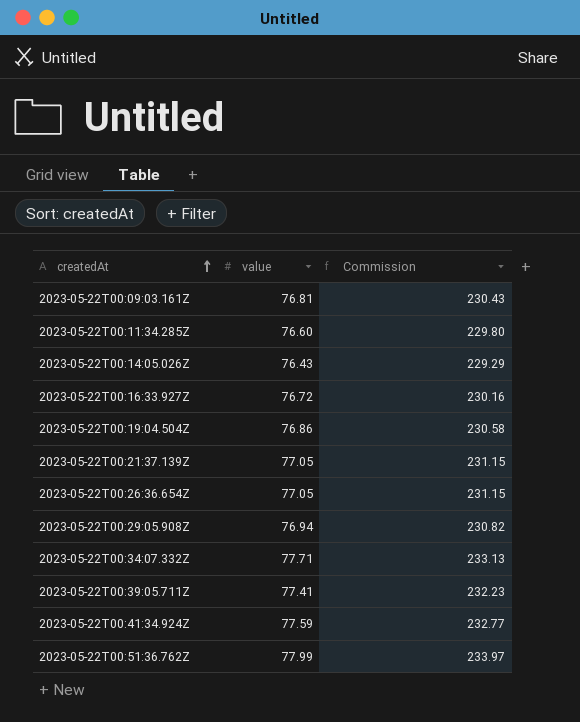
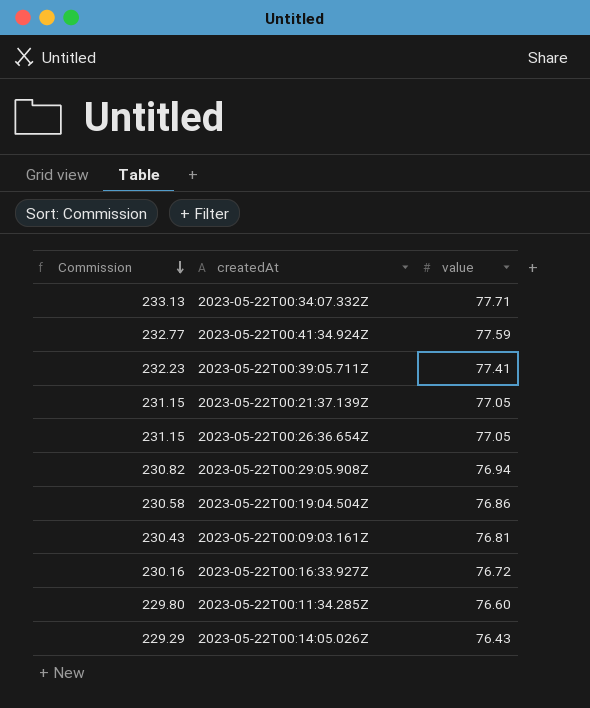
row order: createdAt ascending -> Commission descending
column Commission | position: 3 -> 1
row 2023-05-22T00:51:36.762Z: 77.99 | 233.97 -> none

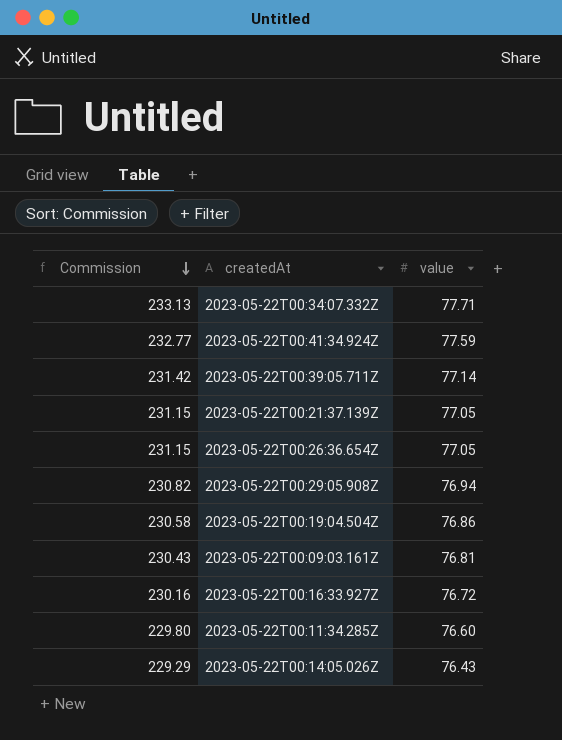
2023-05-22T00:39:05.711Z | Commission: 232.23 -> 231.42
2023-05-22T00:39:05.711Z | value: 77.41 -> 77.14

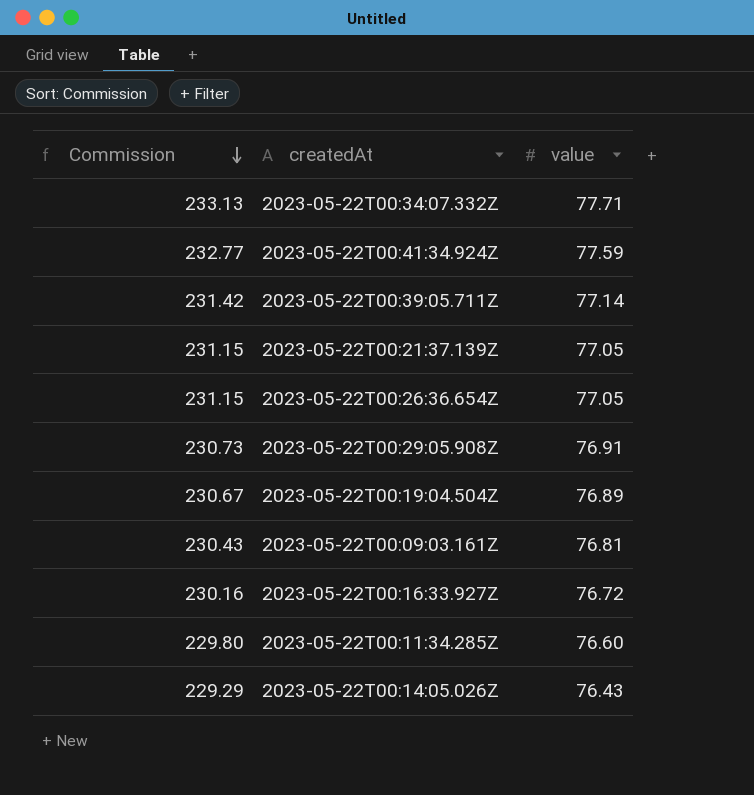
2023-05-22T00:29:05.908Z | Commission: 230.82 -> 230.73
2023-05-22T00:29:05.908Z | value: 76.94 -> 76.91
2023-05-22T00:19:04.504Z | Commission: 230.58 -> 230.67
2023-05-22T00:19:04.504Z | value: 76.86 -> 76.89

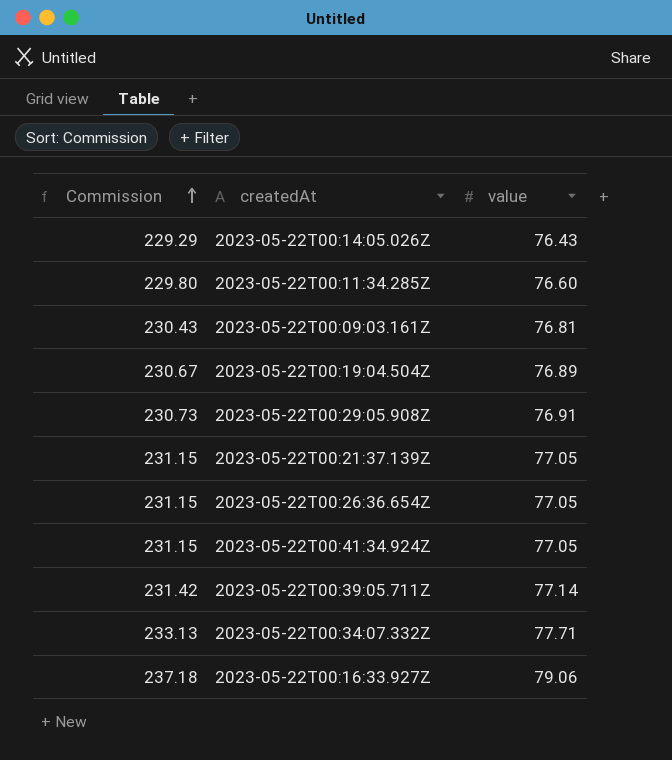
row order: Commission descending -> Commission ascending
2023-05-22T00:41:34.924Z | Commission: 232.77 -> 231.15
2023-05-22T00:41:34.924Z | value: 77.59 -> 77.05
2023-05-22T00:16:33.927Z | Commission: 230.16 -> 237.18
2023-05-22T00:16:33.927Z | value: 76.72 -> 79.06

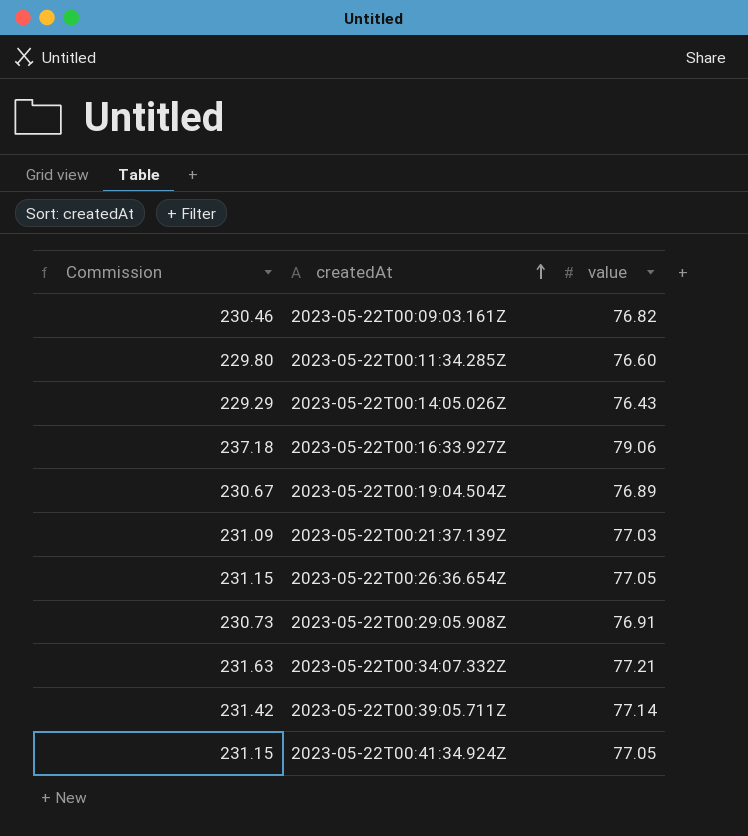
row order: Commission ascending -> createdAt ascending
2023-05-22T00:09:03.161Z | Commission: 230.43 -> 230.46
2023-05-22T00:09:03.161Z | value: 76.81 -> 76.82
2023-05-22T00:21:37.139Z | Commission: 231.15 -> 231.09
2023-05-22T00:21:37.139Z | value: 77.05 -> 77.03
2023-05-22T00:34:07.332Z | Commission: 233.13 -> 231.63
2023-05-22T00:34:07.332Z | value: 77.71 -> 77.21

